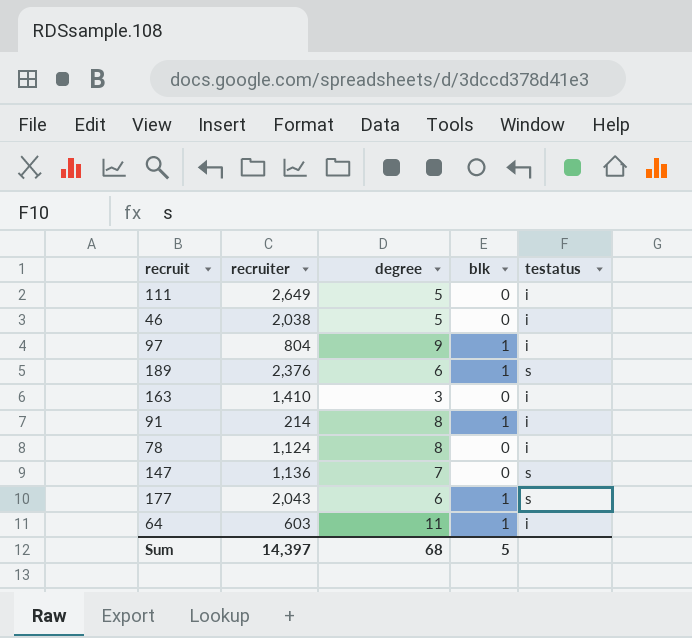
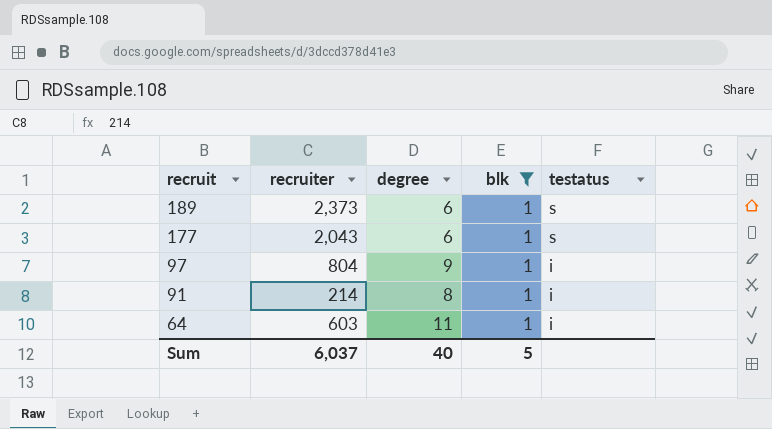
filter: none -> blk = 1
row order: none -> recruit descending
189 | recruiter: 2,376 -> 2,373
Sum | recruiter: 14,397 -> 6,037
Sum | degree: 68 -> 40

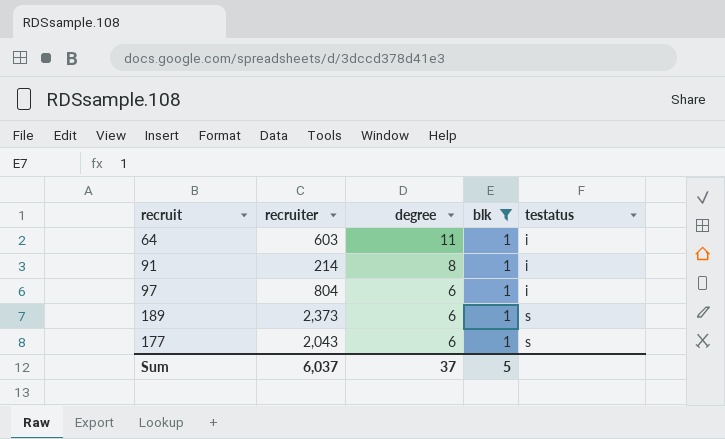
row order: recruit descending -> degree descending
97 | degree: 9 -> 6
Sum | degree: 40 -> 37

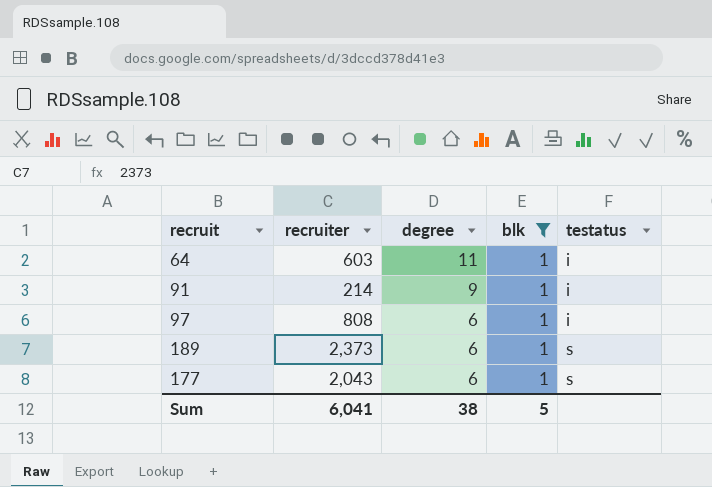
91 | degree: 8 -> 9
97 | recruiter: 804 -> 808
Sum | recruiter: 6,037 -> 6,041
Sum | degree: 37 -> 38

